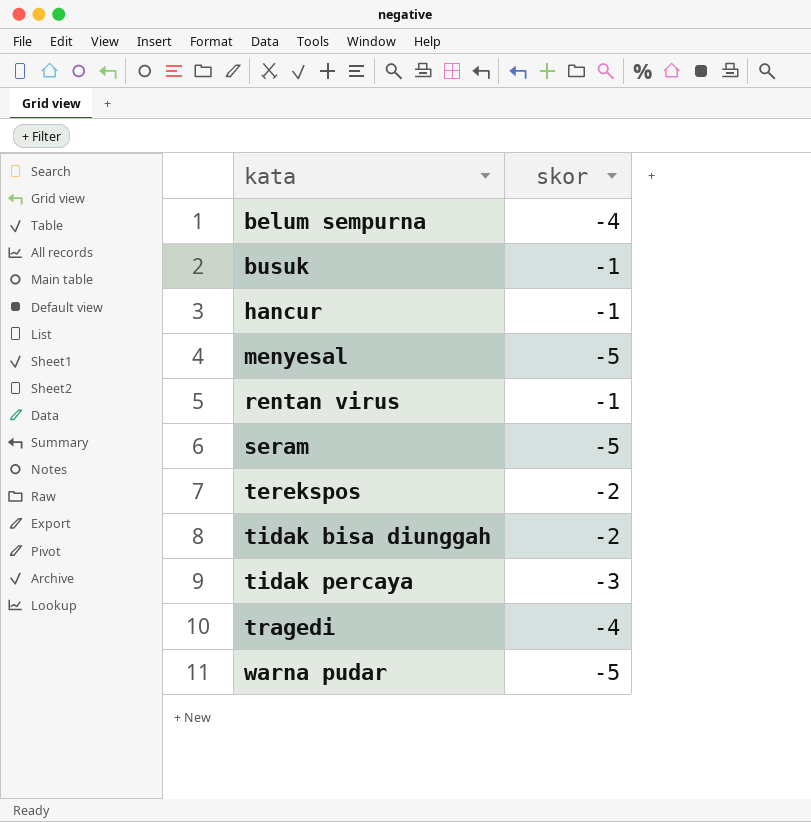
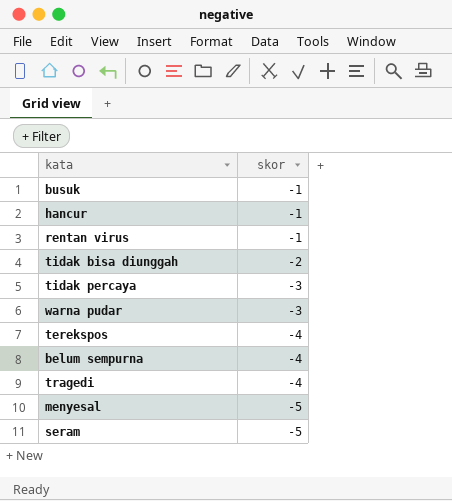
row order: kata ascending -> skor descending
warna pudar | skor: -5 -> -3
terekspos | skor: -2 -> -4

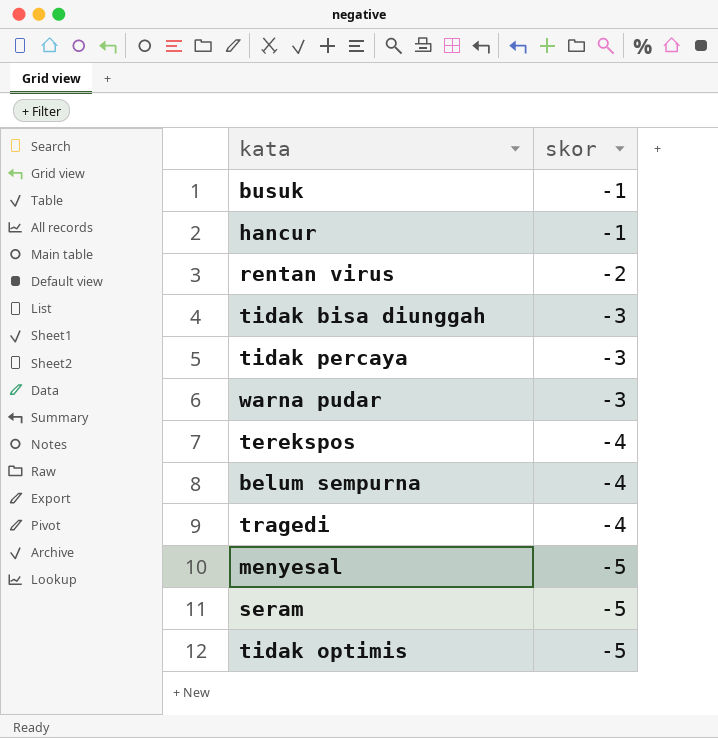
rentan virus | skor: -1 -> -2
tidak bisa diunggah | skor: -2 -> -3
row tidak optimis: none -> -5

